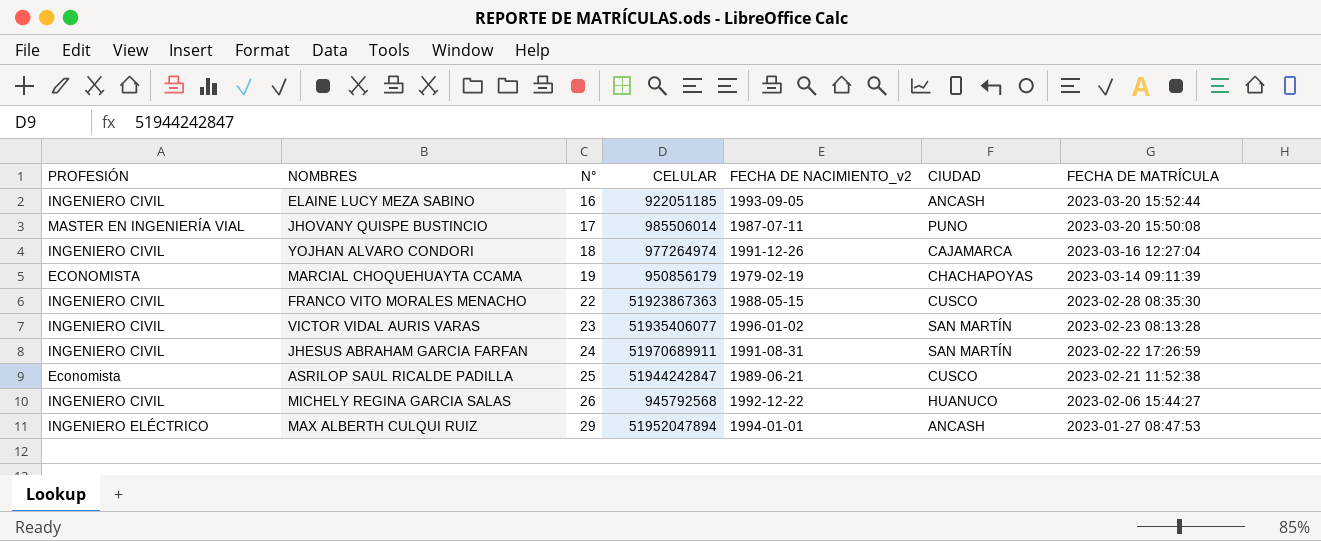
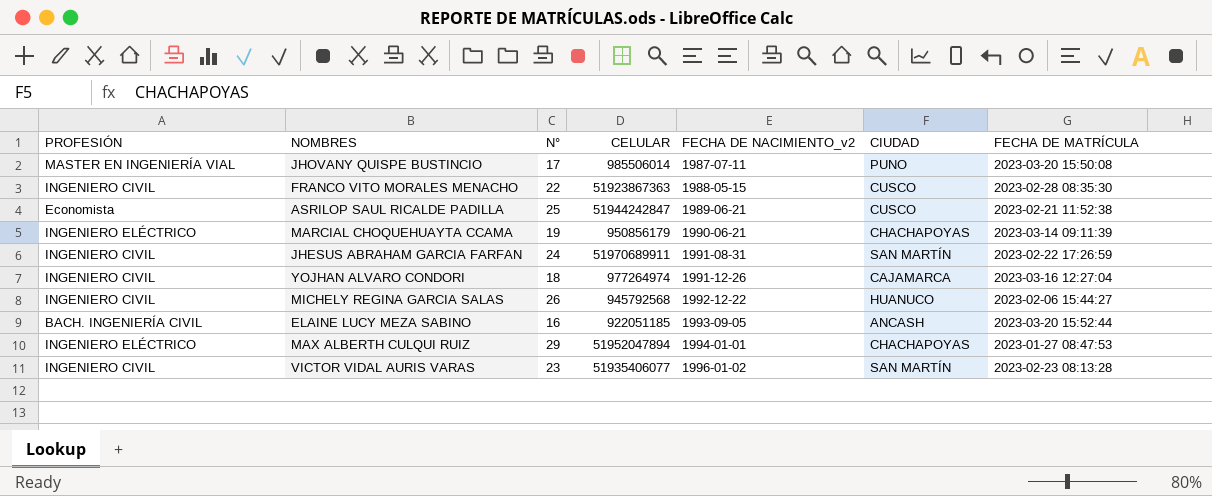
row order: N° ascending -> FECHA DE NACIMIENTO_v2 ascending
MARCIAL CHOQUEHUAYTA CCAMA | PROFESIÓN: ECONOMISTA -> INGENIERO ELÉCTRICO
MARCIAL CHOQUEHUAYTA CCAMA | FECHA DE NACIMIENTO_v2: 1979-02-19 -> 1990-06-21
ELAINE LUCY MEZA SABINO | PROFESIÓN: INGENIERO CIVIL -> BACH. INGENIERÍA CIVIL
MAX ALBERTH CULQUI RUIZ | CIUDAD: ANCASH -> CHACHAPOYAS

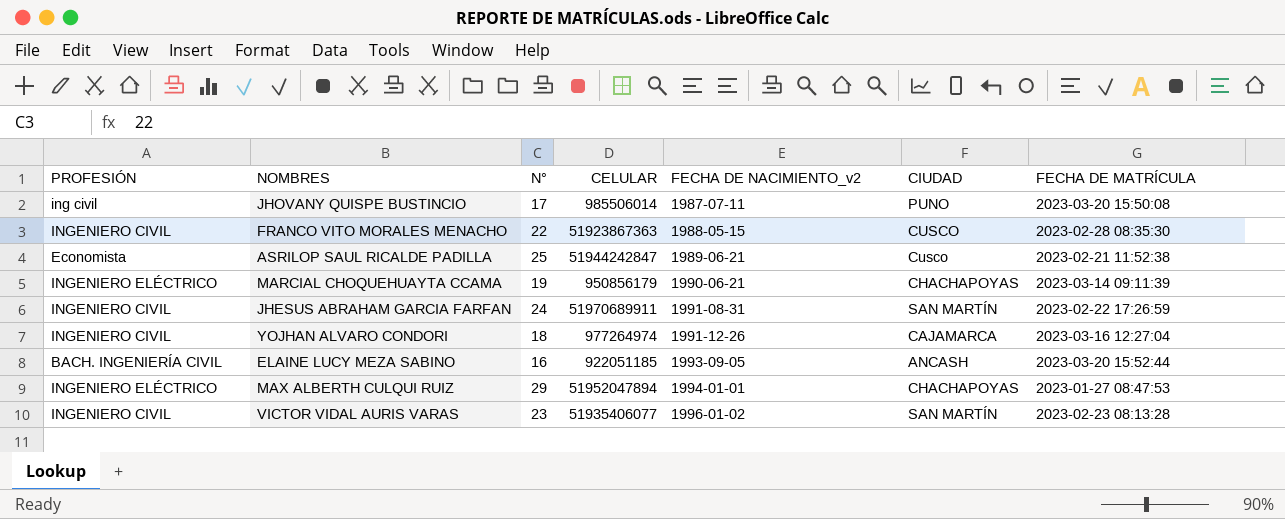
row MICHELY REGINA GARCIA SALAS: INGENIERO CIVIL | 26 | 945792568 | 1992-12-22 | HUANUCO | 2023-02-06 15:44:27 -> none
JHOVANY QUISPE BUSTINCIO | PROFESIÓN: MASTER EN INGENIERÍA VIAL -> ing civil
ASRILOP SAUL RICALDE PADILLA | CIUDAD: CUSCO -> Cusco

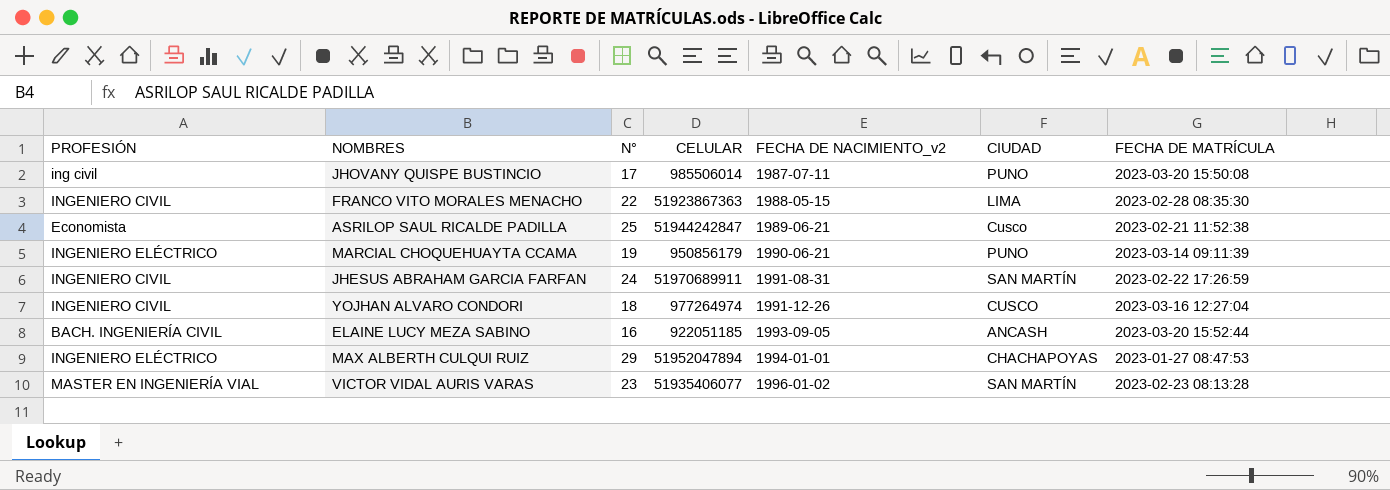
FRANCO VITO MORALES MENACHO | CIUDAD: CUSCO -> LIMA
MARCIAL CHOQUEHUAYTA CCAMA | CIUDAD: CHACHAPOYAS -> PUNO
YOJHAN ALVARO CONDORI | CIUDAD: CAJAMARCA -> CUSCO
VICTOR VIDAL AURIS VARAS | PROFESIÓN: INGENIERO CIVIL -> MASTER EN INGENIERÍA VIAL

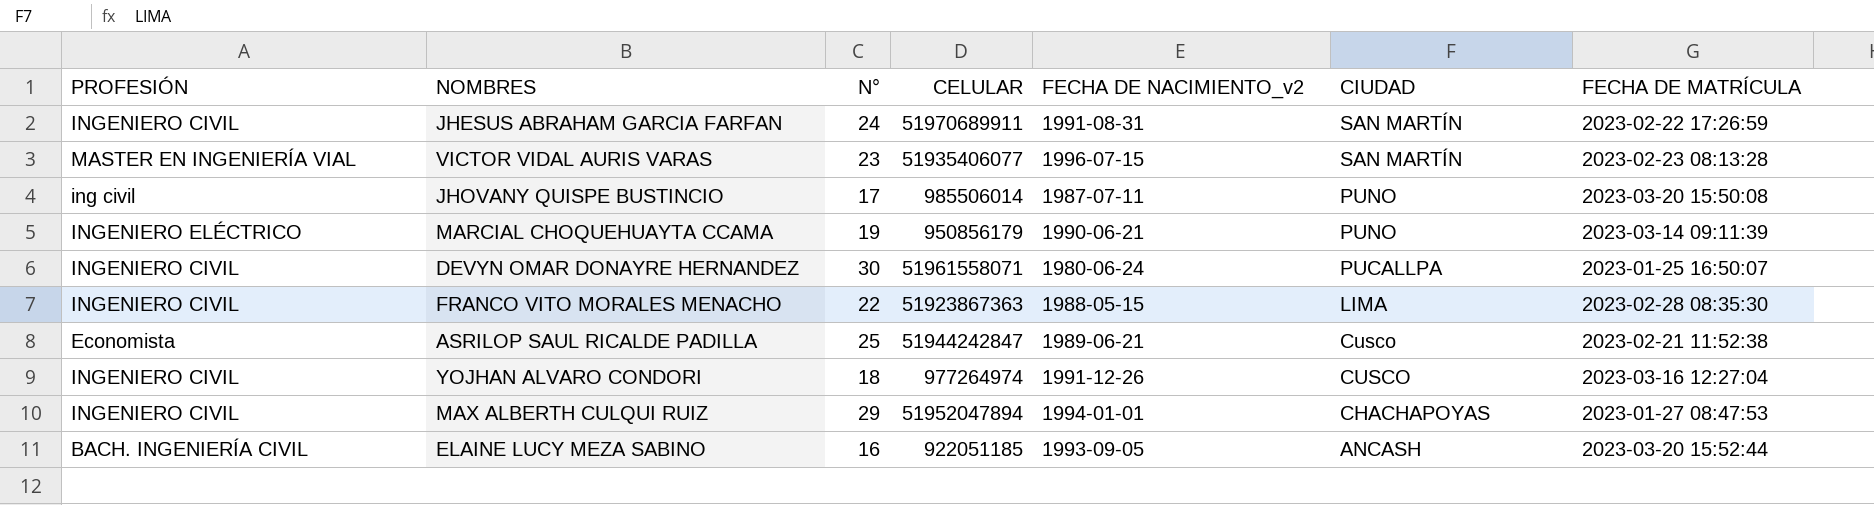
row order: FECHA DE NACIMIENTO_v2 ascending -> CIUDAD descending
VICTOR VIDAL AURIS VARAS | FECHA DE NACIMIENTO_v2: 1996-01-02 -> 1996-07-15
row DEVYN OMAR DONAYRE HERNANDEZ: none -> INGENIERO CIVIL | 30 | 51961558071 | 1980-06-24 | PUCALLPA | 2023-01-25 16:50:07
MAX ALBERTH CULQUI RUIZ | PROFESIÓN: INGENIERO ELÉCTRICO -> INGENIERO CIVIL

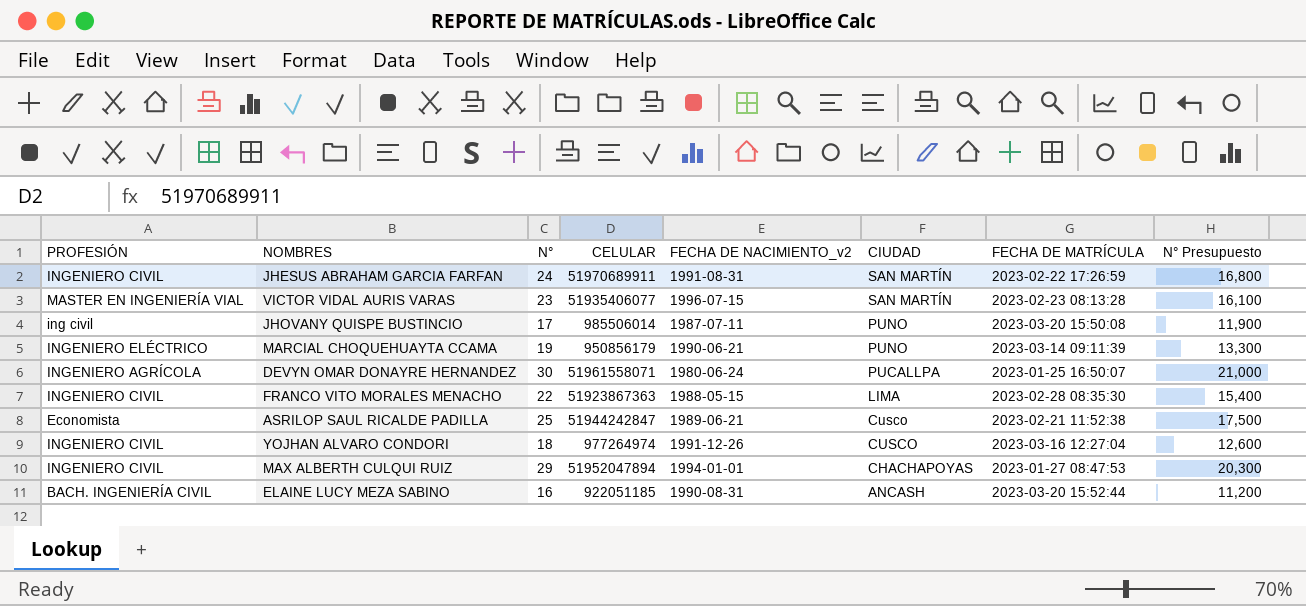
column N° Presupuesto | formula: none -> [N°] * 0,7
DEVYN OMAR DONAYRE HERNANDEZ | PROFESIÓN: INGENIERO CIVIL -> INGENIERO AGRÍCOLA
ELAINE LUCY MEZA SABINO | FECHA DE NACIMIENTO_v2: 1993-09-05 -> 1990-08-31

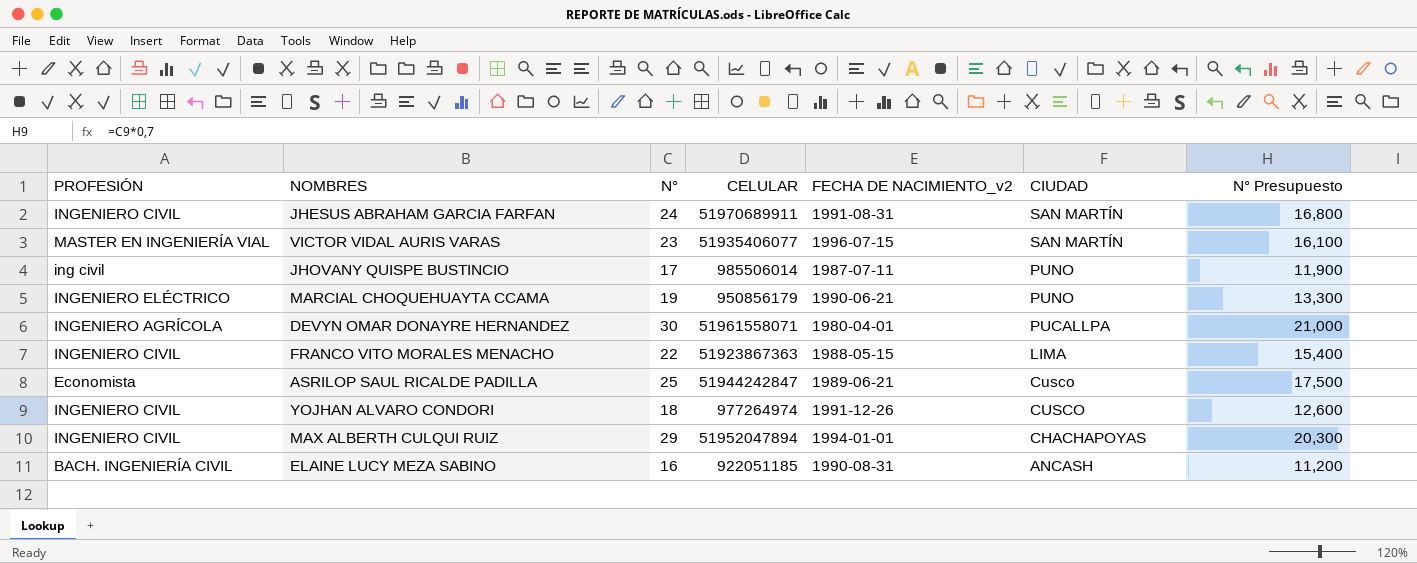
column FECHA DE MATRÍCULA | position: 7 -> none
DEVYN OMAR DONAYRE HERNANDEZ | FECHA DE NACIMIENTO_v2: 1980-06-24 -> 1980-04-01

